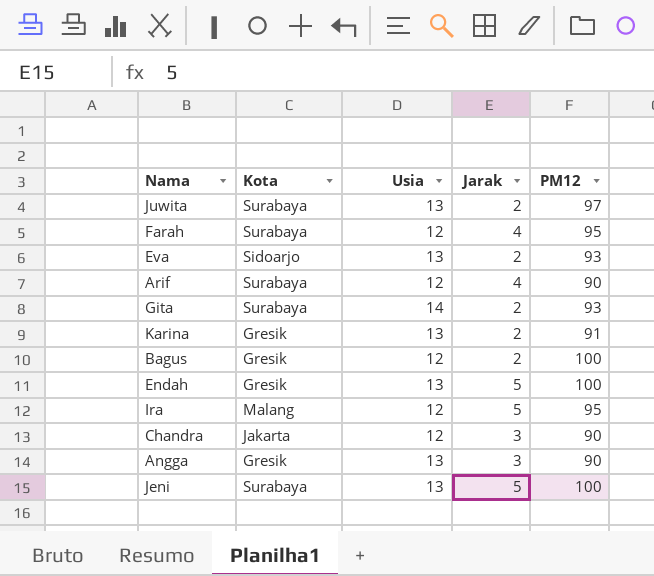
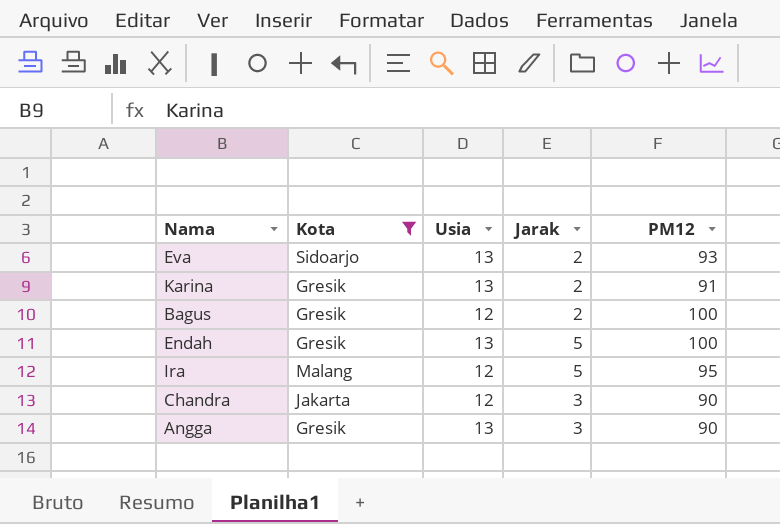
filter: none -> Kota != Surabaya

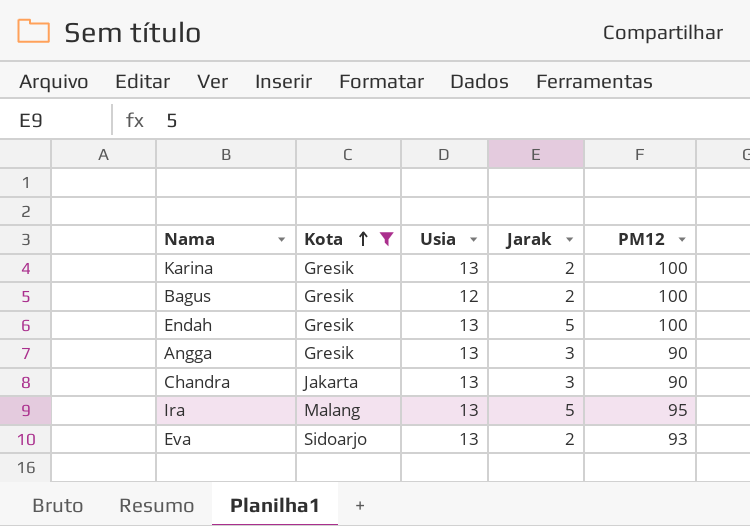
row order: none -> Kota ascending
Karina | PM12: 91 -> 100
Chandra | Usia: 12 -> 13
Ira | Usia: 12 -> 13

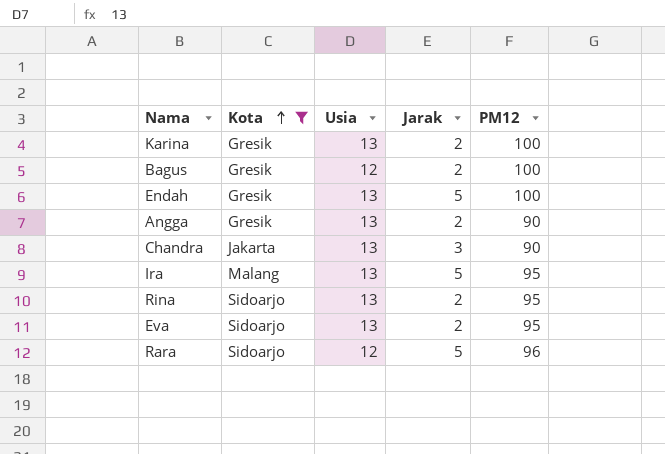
Angga | Jarak: 3 -> 2
row Rina: none -> Sidoarjo | 13 | 2 | 95
Eva | PM12: 93 -> 95
row Rara: none -> Sidoarjo | 12 | 5 | 96

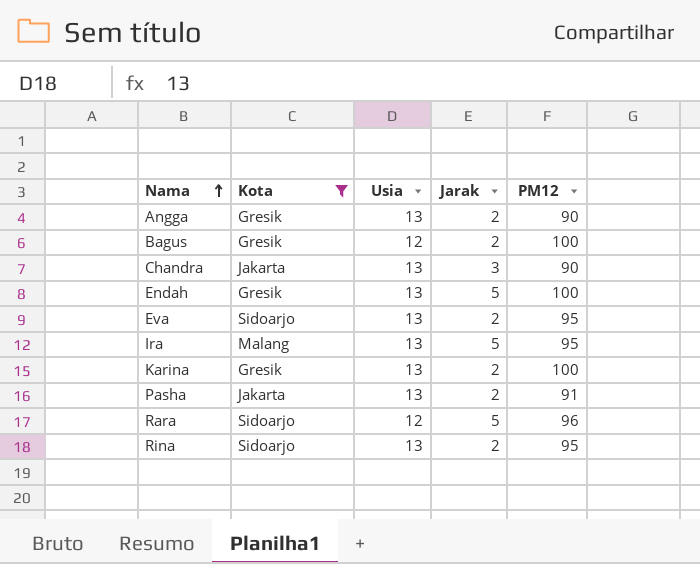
row order: Kota ascending -> Nama ascending
row Pasha: none -> Jakarta | 13 | 2 | 91

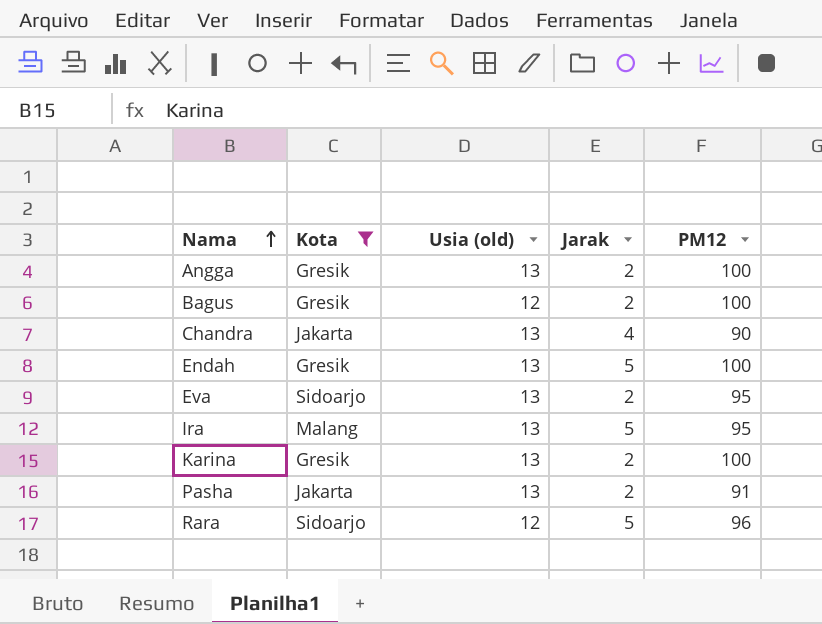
column name: Usia -> Usia (old)
row Rina: Sidoarjo | 13 | 2 | 95 -> none
Angga | PM12: 90 -> 100
Chandra | Jarak: 3 -> 4

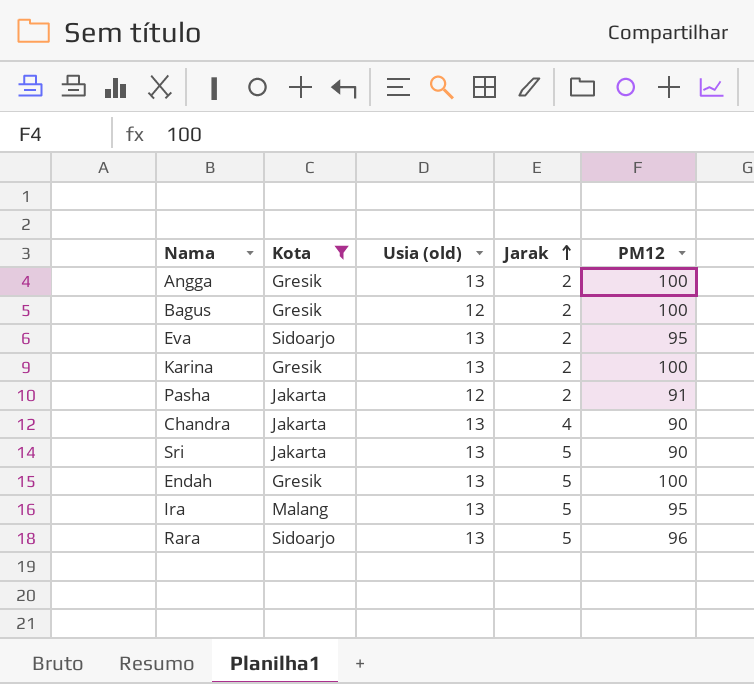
row order: Nama ascending -> Jarak ascending
Pasha | Usia (old): 13 -> 12
row Sri: none -> Jakarta | 13 | 5 | 90
Rara | Usia (old): 12 -> 13

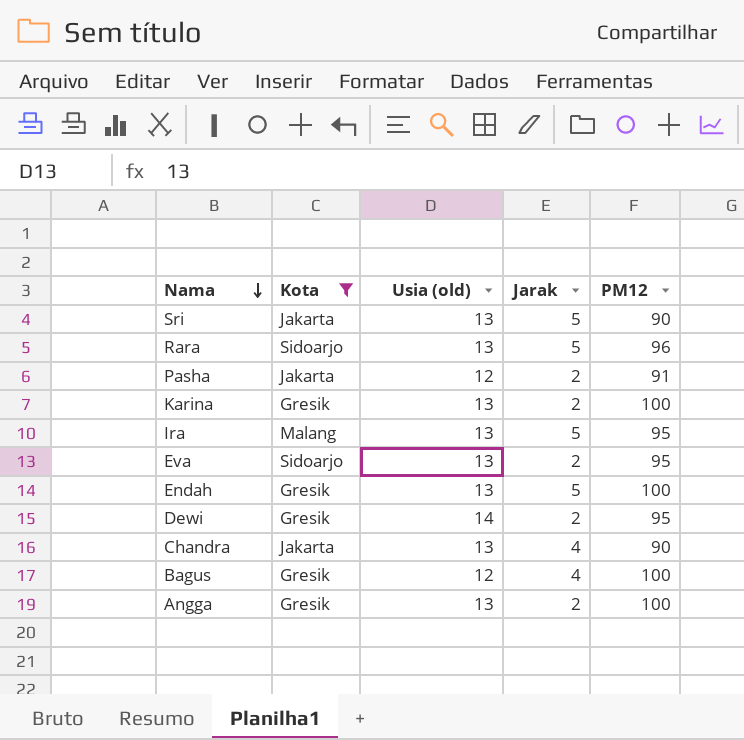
row order: Jarak ascending -> Nama descending
row Dewi: none -> Gresik | 14 | 2 | 95
Bagus | Jarak: 2 -> 4

